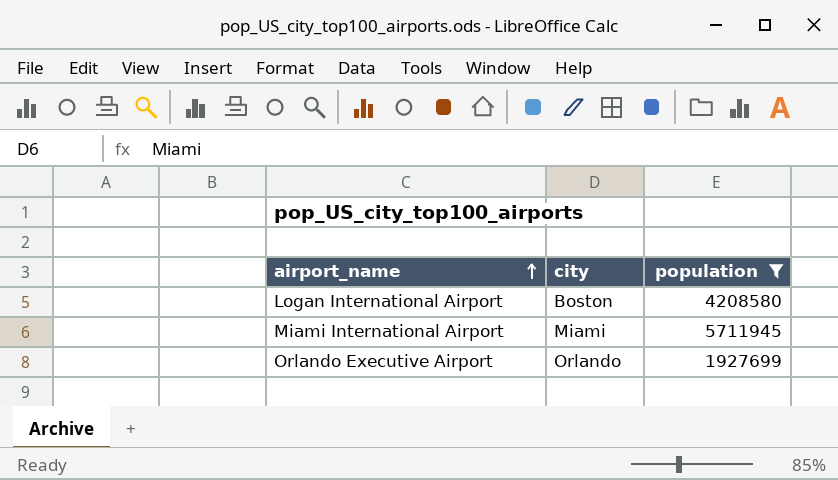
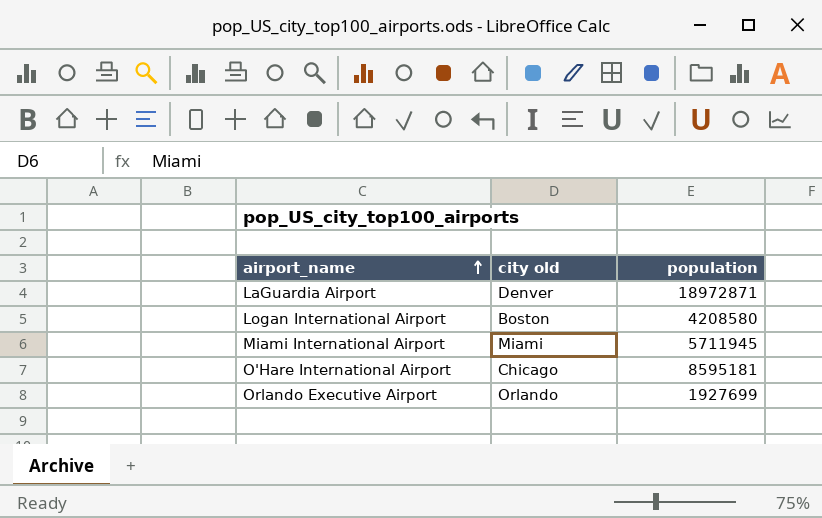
filter: population <= 5711945 -> none
column name: city -> city old

